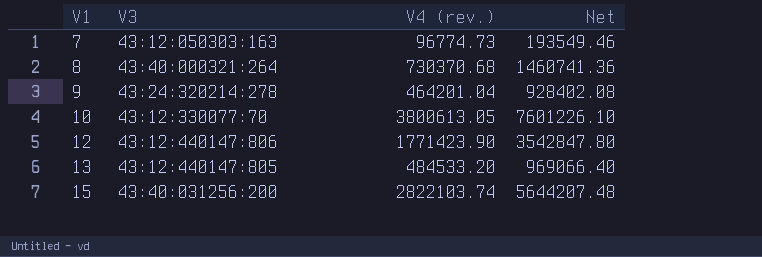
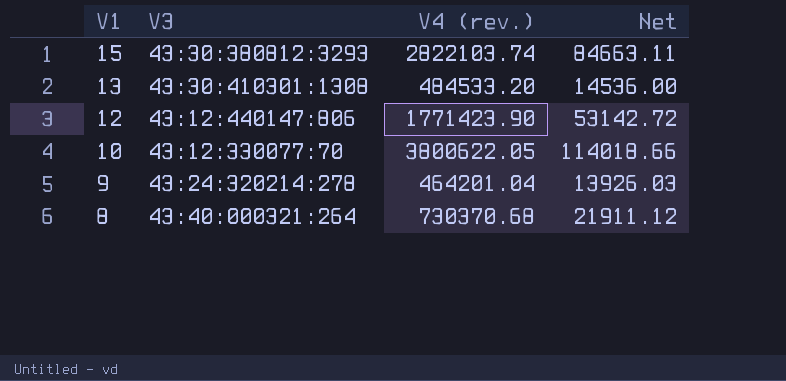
row order: V1 ascending -> V1 descending
column Net | formula: [V4 (rev.)] * 2 -> [V4 (rev.)] * 0.03
row 7: 43:12:050303:163 | 96774.73 | 193549.46 -> none
15 | V3: 43:40:031256:200 -> 43:30:380812:3293
13 | V3: 43:12:440147:805 -> 43:30:410301:1308
10 | V4 (rev.): 3800613.05 -> 3800622.05

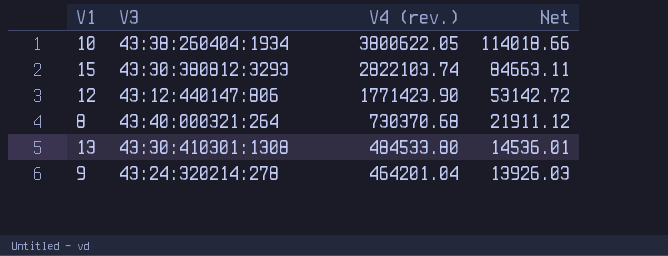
row order: V1 descending -> V4 (rev.) descending
10 | V3: 43:12:330077:70 -> 43:38:260404:1934
13 | V4 (rev.): 484533.20 -> 484533.80
13 | Net: 14536.00 -> 14536.01

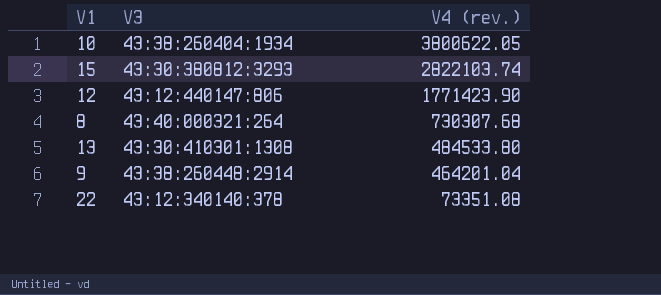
column Net | formula: [V4 (rev.)] * 0.03 -> none
8 | V4 (rev.): 730370.68 -> 730307.68
9 | V3: 43:24:320214:278 -> 43:38:260448:2914
row 22: none -> 43:12:340140:378 | 73351.08

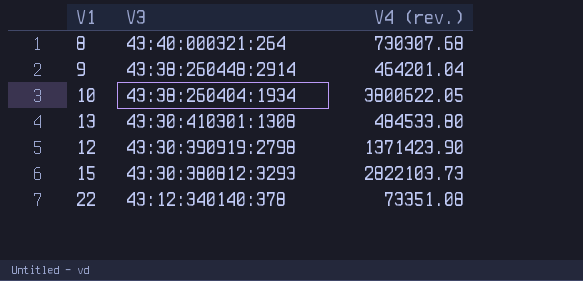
row order: V4 (rev.) descending -> V3 descending
12 | V3: 43:12:440147:806 -> 43:30:390919:2798
12 | V4 (rev.): 1771423.90 -> 1371423.90
15 | V4 (rev.): 2822103.74 -> 2822103.73

